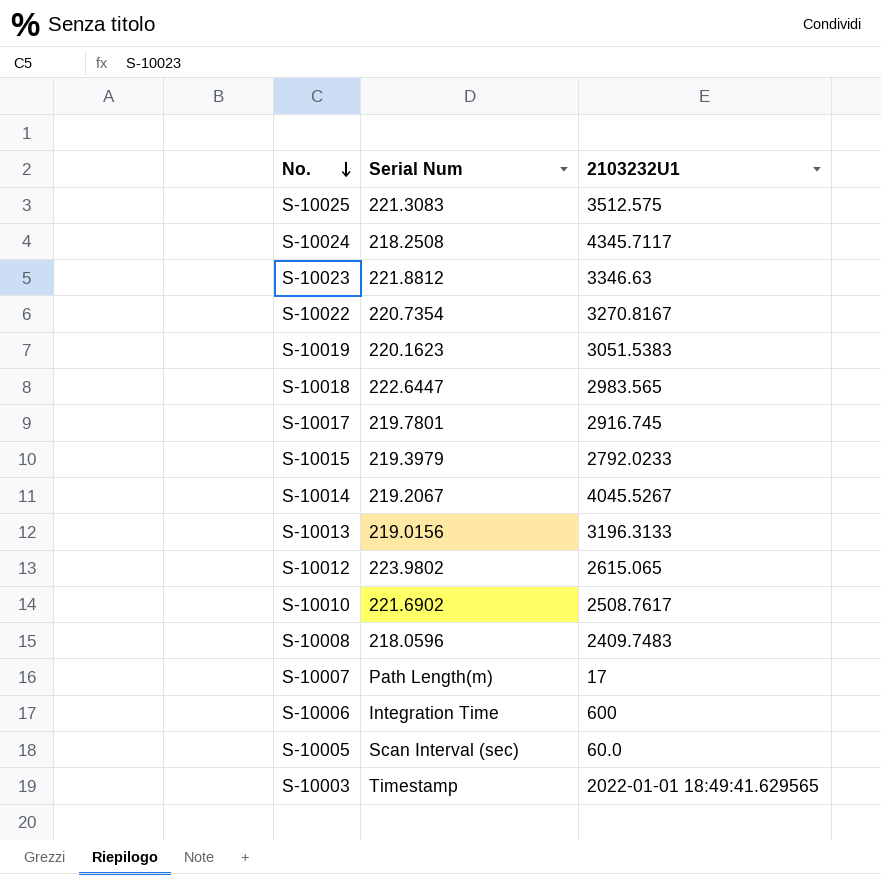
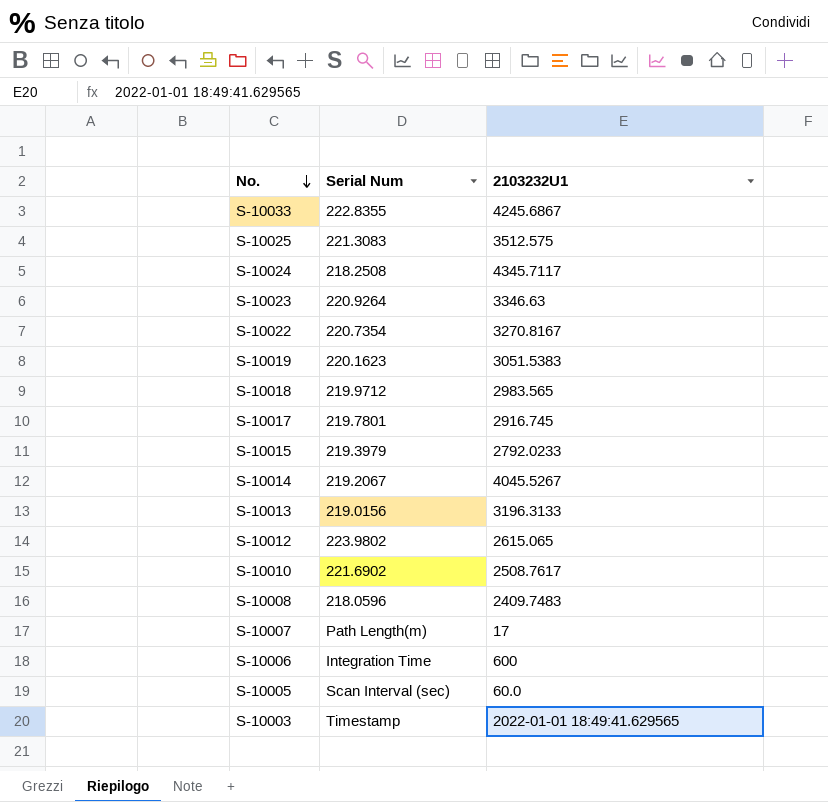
row S-10033: none -> 222.8355 | 4245.6867
S-10023 | Serial Num: 221.8812 -> 220.9264
S-10018 | Serial Num: 222.6447 -> 219.9712

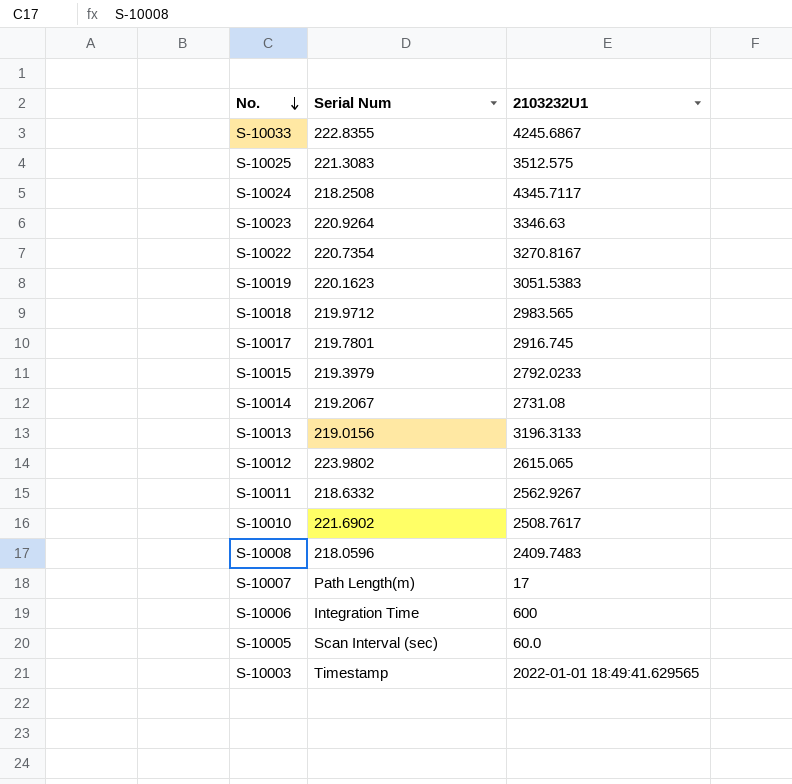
S-10014 | 2103232U1: 4045.5267 -> 2731.08
row S-10011: none -> 218.6332 | 2562.9267

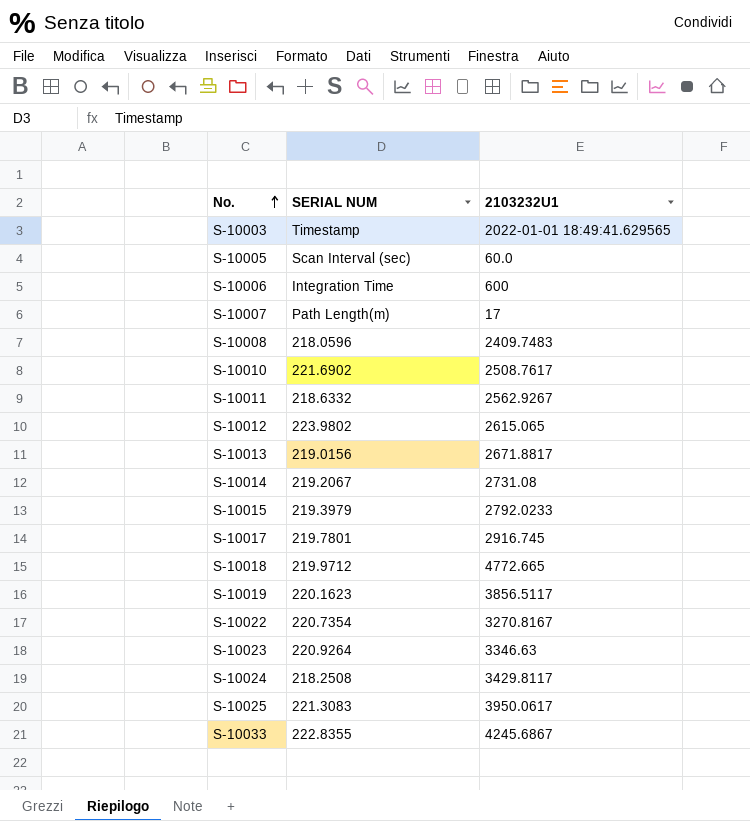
row order: No. descending -> No. ascending
column name: Serial Num -> SERIAL NUM
S-10013 | 2103232U1: 3196.3133 -> 2671.8817
S-10018 | 2103232U1: 2983.565 -> 4772.665
S-10019 | 2103232U1: 3051.5383 -> 3856.5117
S-10024 | 2103232U1: 4345.7117 -> 3429.8117
S-10025 | 2103232U1: 3512.575 -> 3950.0617

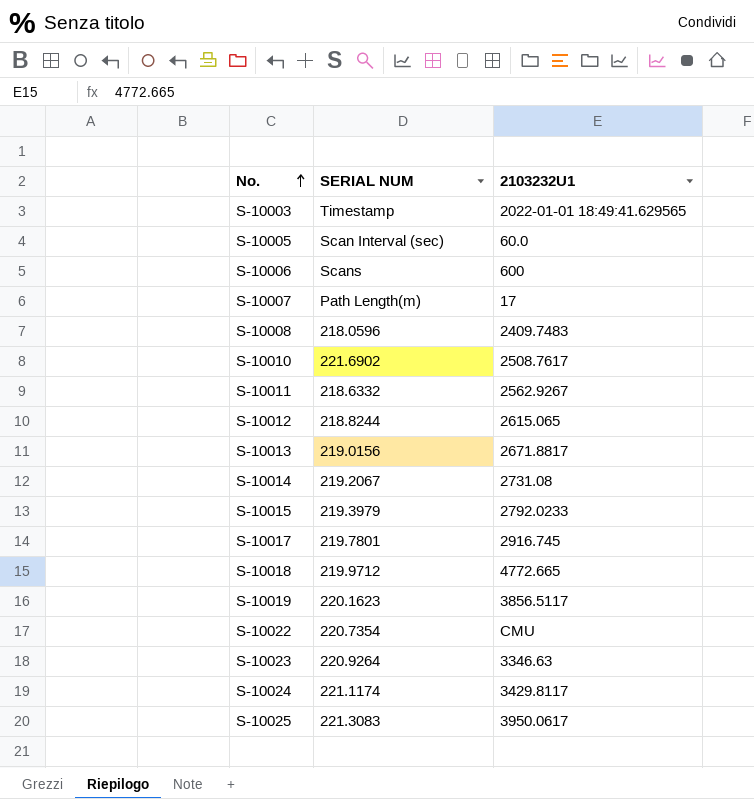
row S-10033: 222.8355 | 4245.6867 -> none
S-10006 | SERIAL NUM: Integration Time -> Scans
S-10012 | SERIAL NUM: 223.9802 -> 218.8244
S-10022 | 2103232U1: 3270.8167 -> CMU
S-10024 | SERIAL NUM: 218.2508 -> 221.1174

